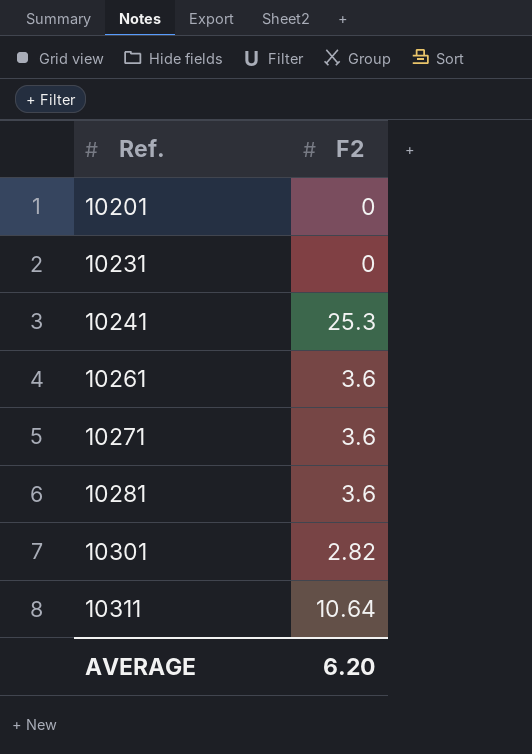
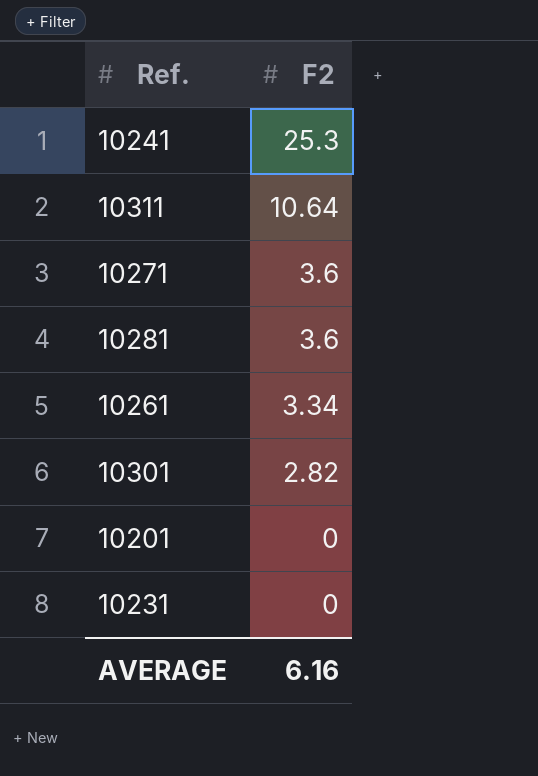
row order: Ref. ascending -> F2 descending
10261 | F2: 3.6 -> 3.34
AVERAGE | F2: 6.20 -> 6.16

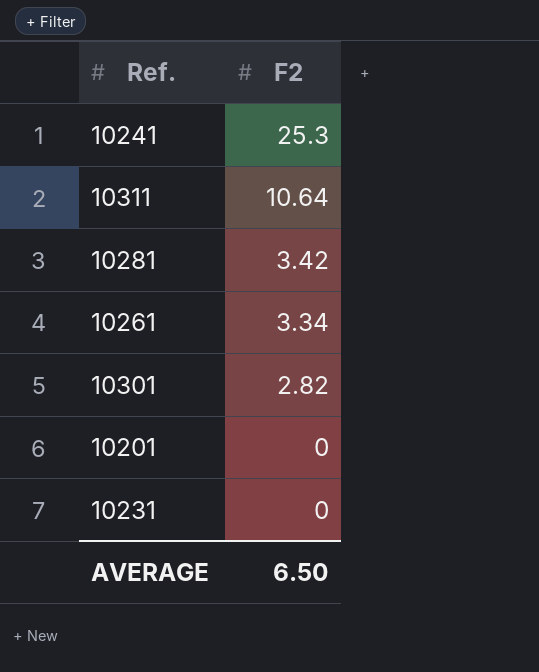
row 10271: 3.6 -> none
10281 | F2: 3.6 -> 3.42
AVERAGE | F2: 6.16 -> 6.50

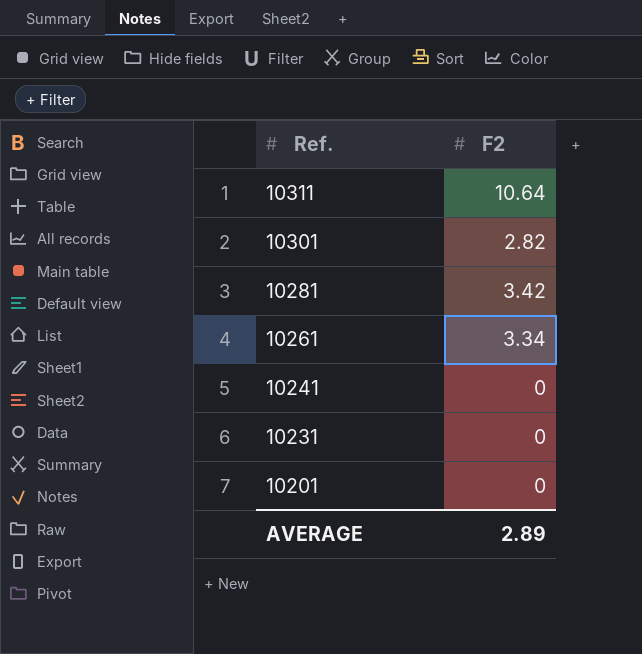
row order: F2 descending -> Ref. descending
10241 | F2: 25.3 -> 0
AVERAGE | F2: 6.50 -> 2.89

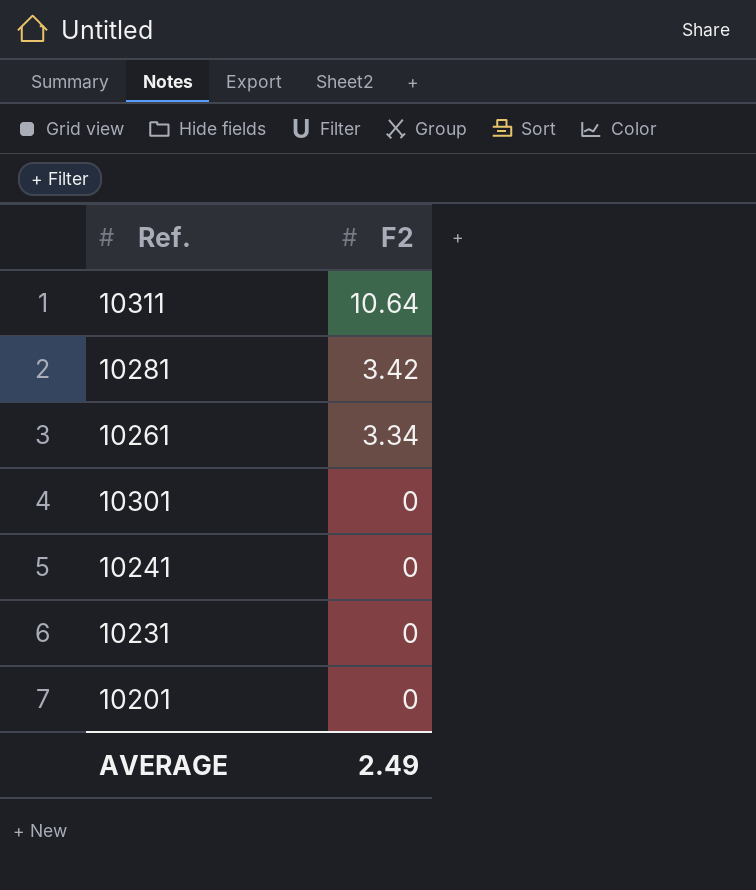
row order: Ref. descending -> F2 descending
10301 | F2: 2.82 -> 0
AVERAGE | F2: 2.89 -> 2.49

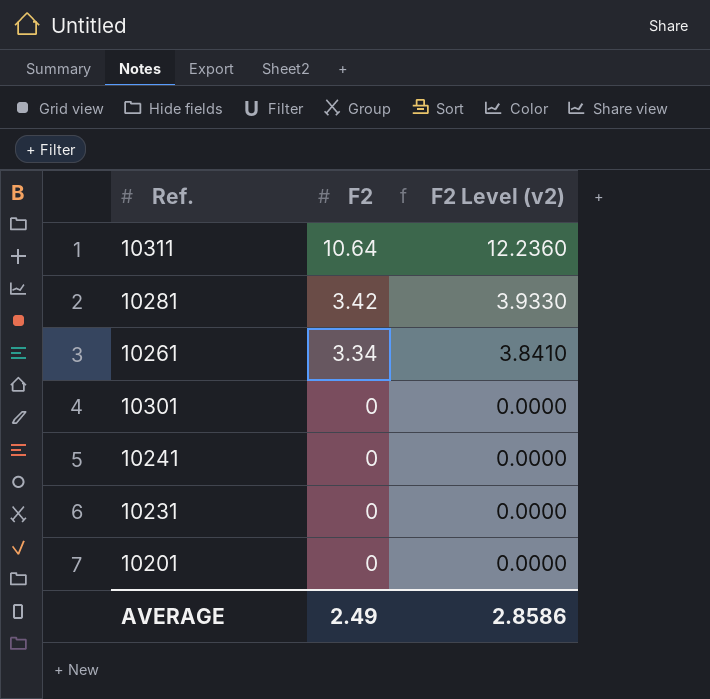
column F2 Level (v2) | formula: none -> [F2] * 1.15

